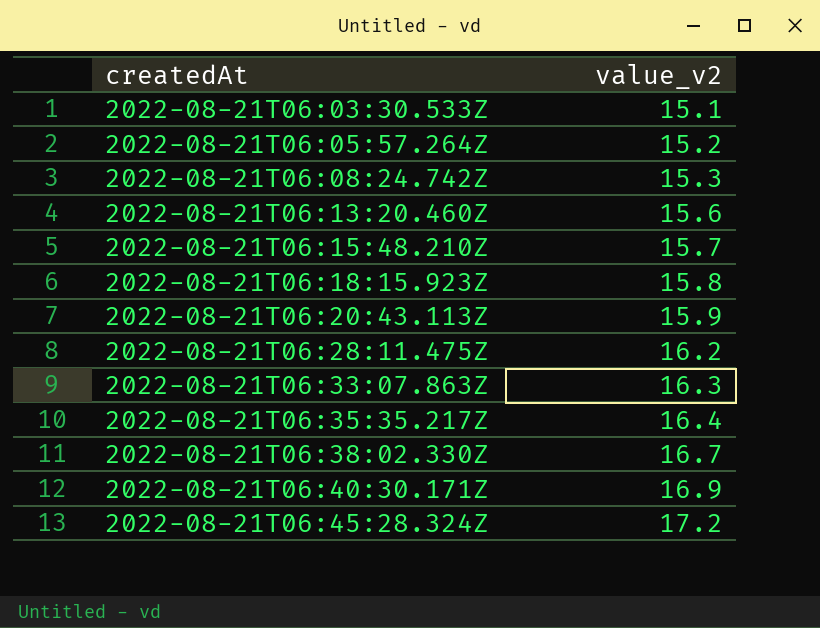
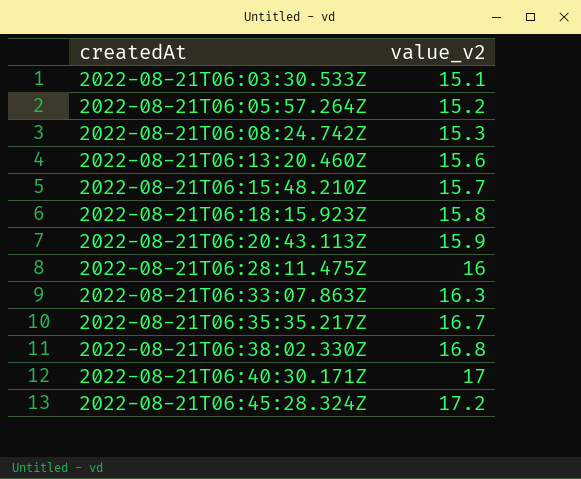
2022-08-21T06:28:11.475Z | value_v2: 16.2 -> 16
2022-08-21T06:35:35.217Z | value_v2: 16.4 -> 16.7
2022-08-21T06:38:02.330Z | value_v2: 16.7 -> 16.8
2022-08-21T06:40:30.171Z | value_v2: 16.9 -> 17

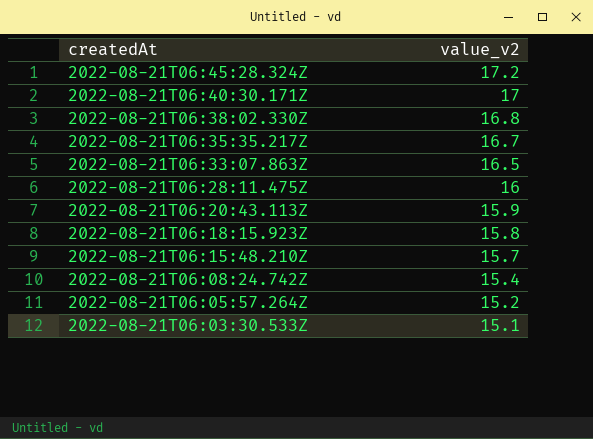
row order: createdAt ascending -> createdAt descending
row 2022-08-21T06:13:20.460Z: 15.6 -> none
2022-08-21T06:33:07.863Z | value_v2: 16.3 -> 16.5
2022-08-21T06:08:24.742Z | value_v2: 15.3 -> 15.4

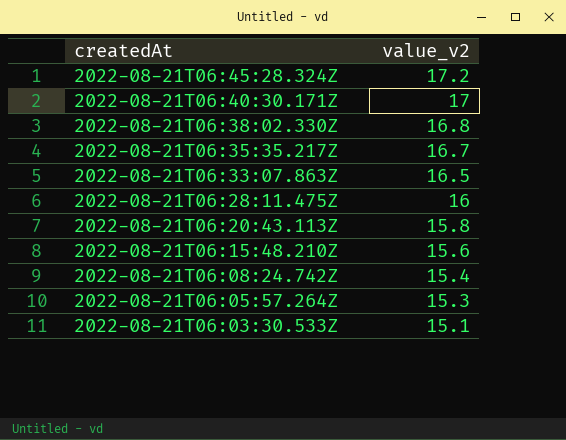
row 2022-08-21T06:18:15.923Z: 15.8 -> none
2022-08-21T06:20:43.113Z | value_v2: 15.9 -> 15.8
2022-08-21T06:15:48.210Z | value_v2: 15.7 -> 15.6
2022-08-21T06:05:57.264Z | value_v2: 15.2 -> 15.3

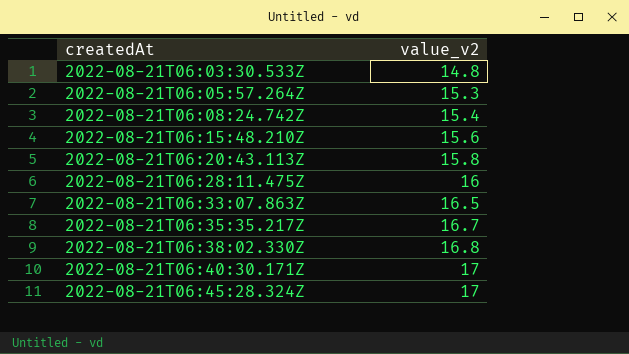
row order: createdAt descending -> createdAt ascending
2022-08-21T06:03:30.533Z | value_v2: 15.1 -> 14.8
2022-08-21T06:45:28.324Z | value_v2: 17.2 -> 17

